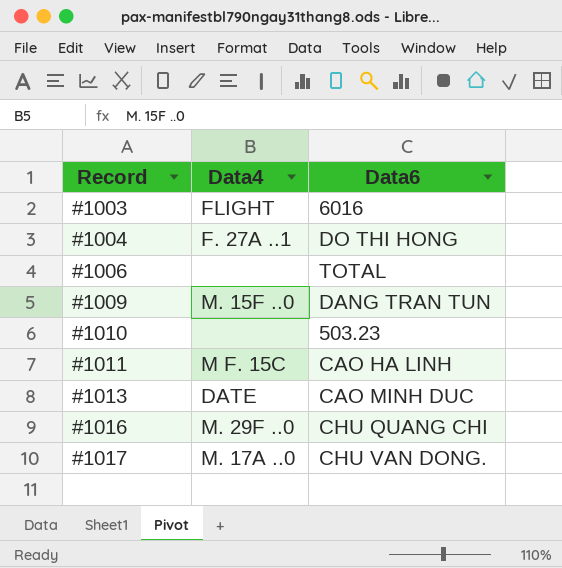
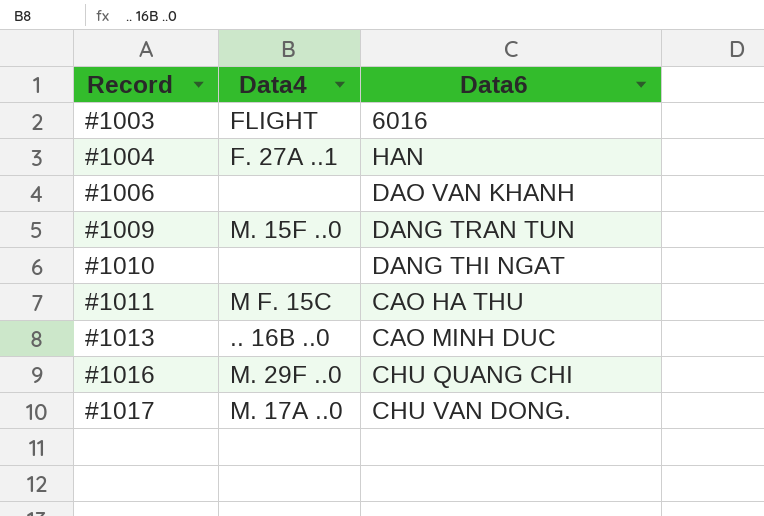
#1004 | Data6: DO THI HONG -> HAN
#1006 | Data6: TOTAL -> DAO VAN KHANH
#1010 | Data6: 503.23 -> DANG THI NGAT
#1011 | Data6: CAO HA LINH -> CAO HA THU
#1013 | Data4: DATE -> .. 16B ..0

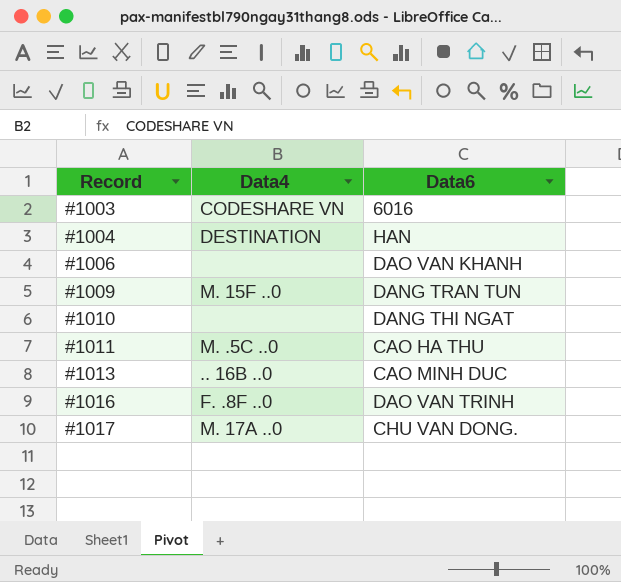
#1003 | Data4: FLIGHT -> CODESHARE VN
#1004 | Data4: F. 27A ..1 -> DESTINATION
#1011 | Data4: M F. 15C -> M. .5C ..0
#1016 | Data4: M. 29F ..0 -> F. .8F ..0
#1016 | Data6: CHU QUANG CHI -> DAO VAN TRINH

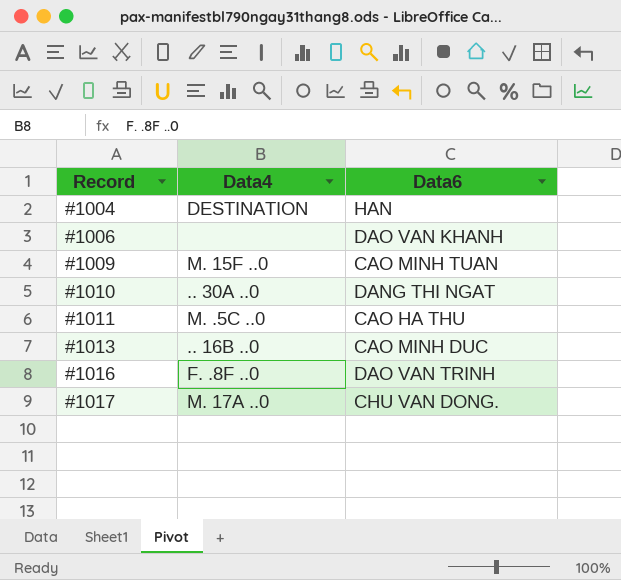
row #1003: CODESHARE VN | 6016 -> none
#1009 | Data6: DANG TRAN TUN -> CAO MINH TUAN
#1010 | Data4: none -> .. 30A ..0

